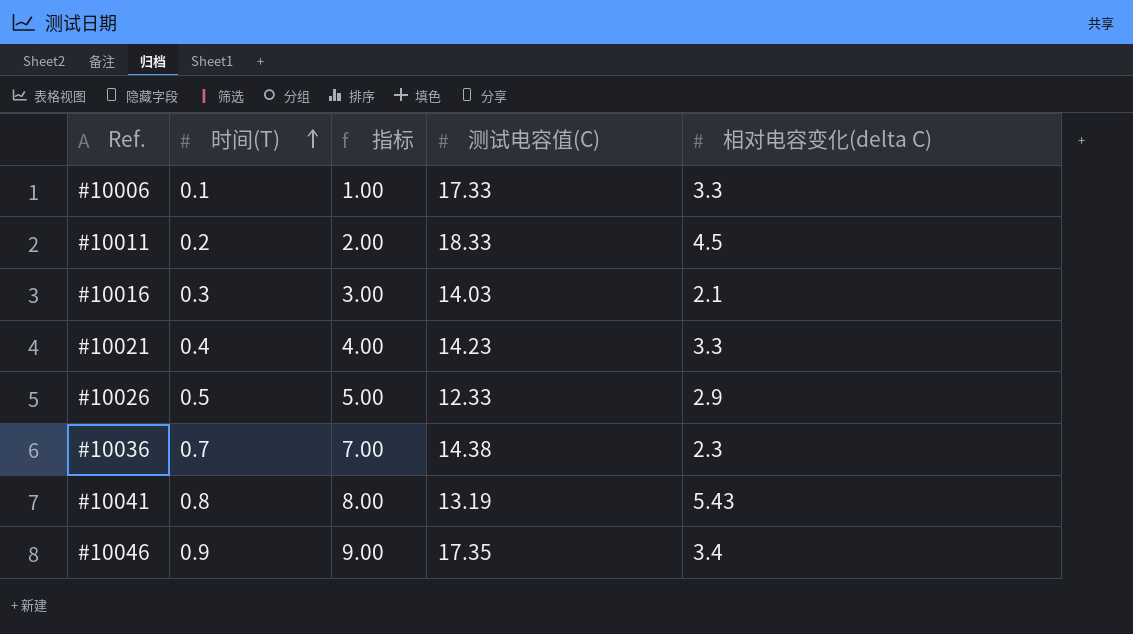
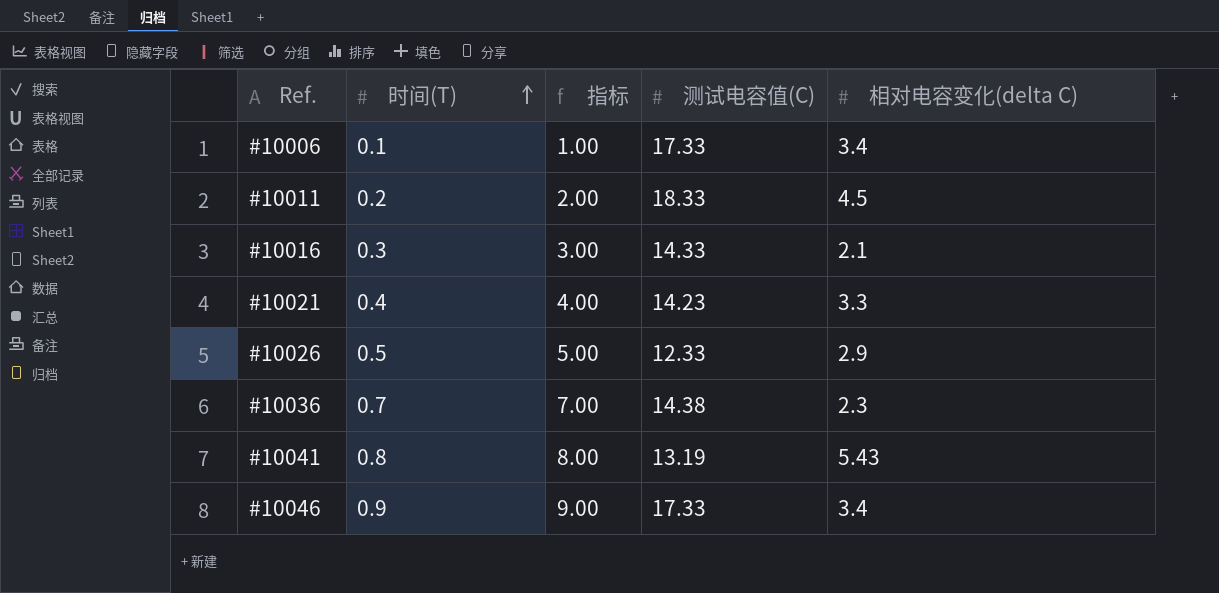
#10006 | 相对电容变化(delta C): 3.3 -> 3.4
#10016 | 测试电容值(C): 14.03 -> 14.33
#10046 | 测试电容值(C): 17.35 -> 17.33

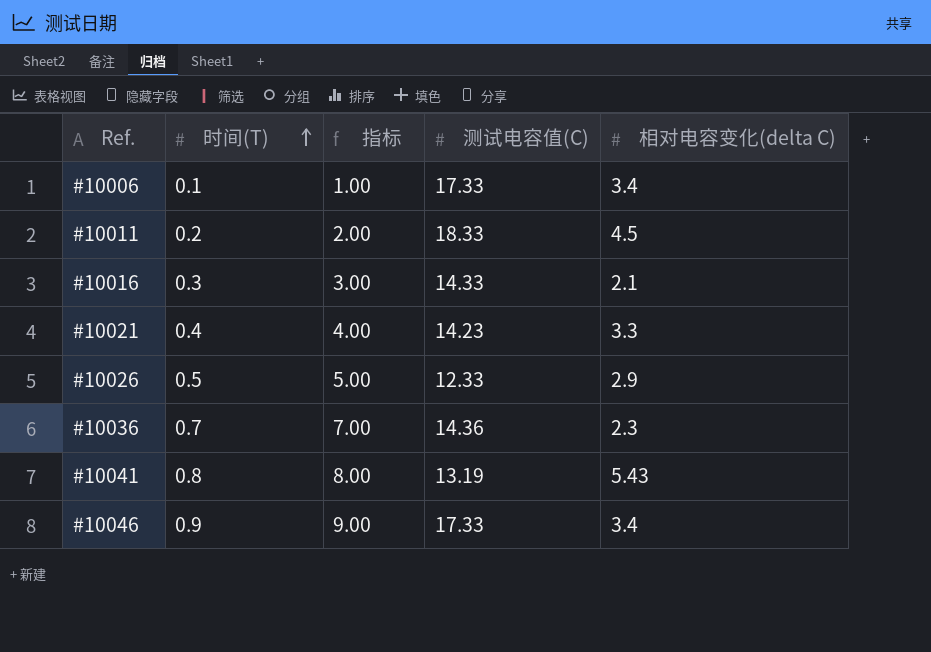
#10036 | 测试电容值(C): 14.38 -> 14.36

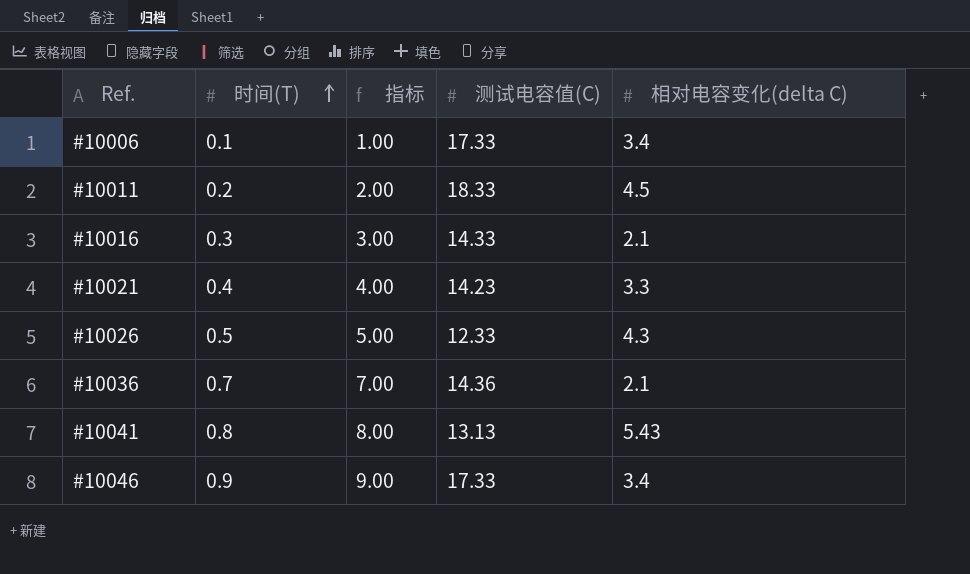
#10026 | 相对电容变化(delta C): 2.9 -> 4.3
#10036 | 相对电容变化(delta C): 2.3 -> 2.1
#10041 | 测试电容值(C): 13.19 -> 13.13

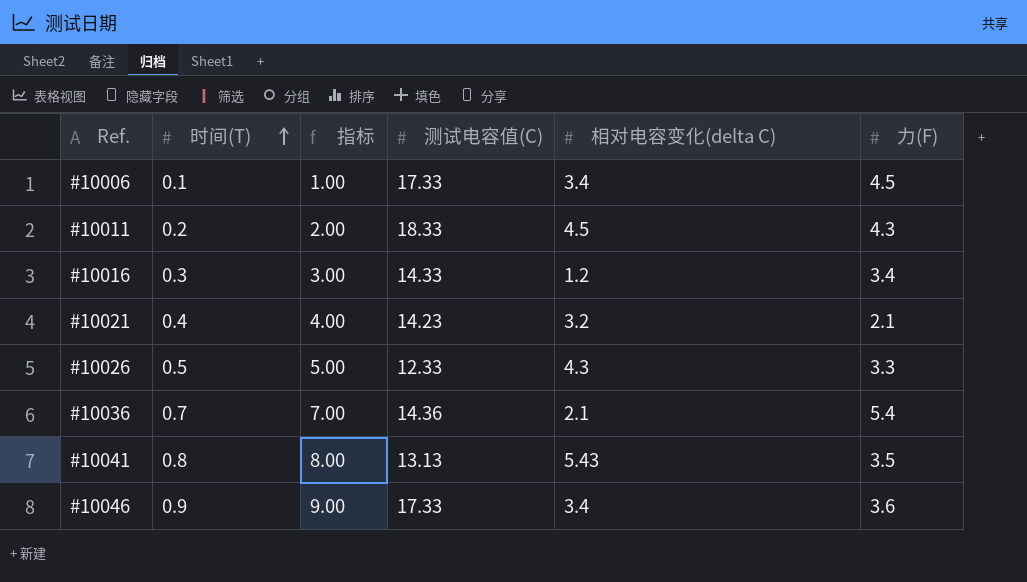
column 力(F) | position: none -> 6
#10016 | 相对电容变化(delta C): 2.1 -> 1.2
#10021 | 相对电容变化(delta C): 3.3 -> 3.2

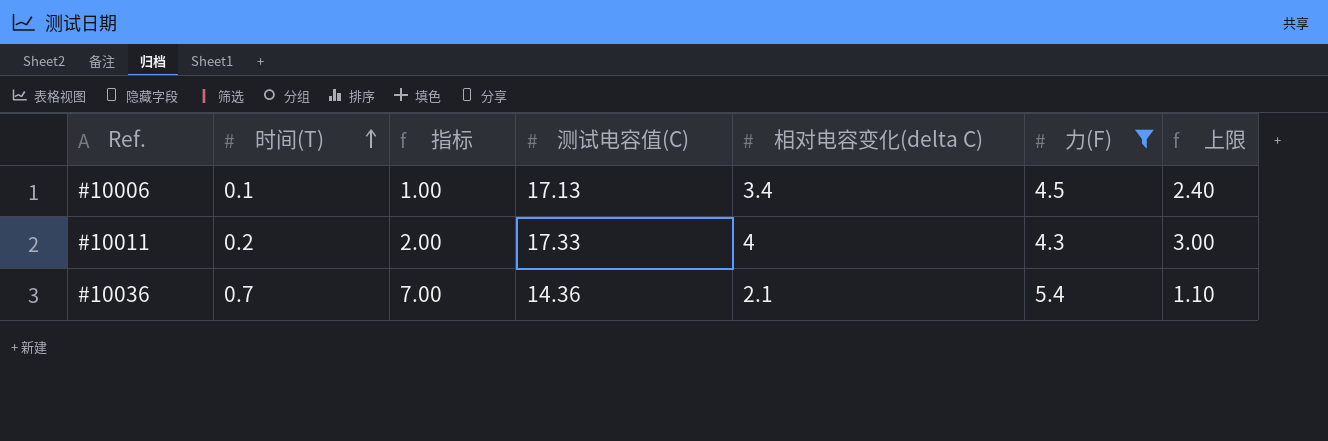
filter: none -> 力(F) >= 4.3
column 上限 | formula: none -> [相对电容变化(delta C)] - 1
#10006 | 测试电容值(C): 17.33 -> 17.13
#10011 | 测试电容值(C): 18.33 -> 17.33
#10011 | 相对电容变化(delta C): 4.5 -> 4

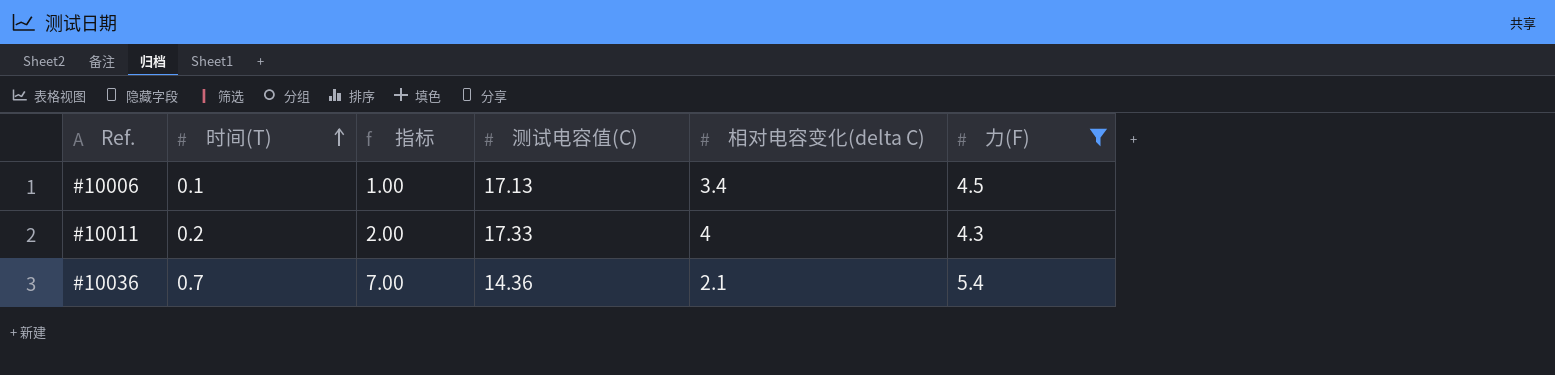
column 上限 | formula: [相对电容变化(delta C)] - 1 -> none

